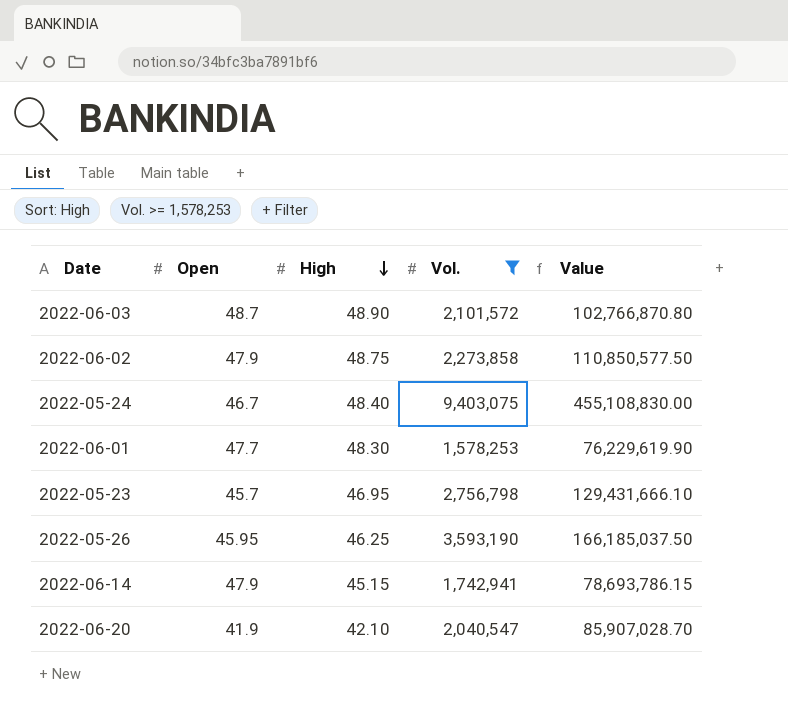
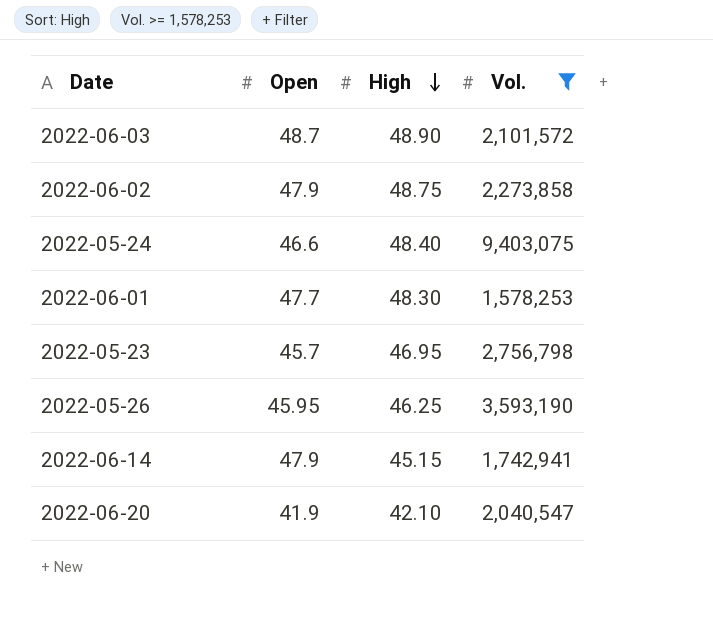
column Value | formula: [High] * [Vol.] -> none
2022-05-24 | Open: 46.7 -> 46.6

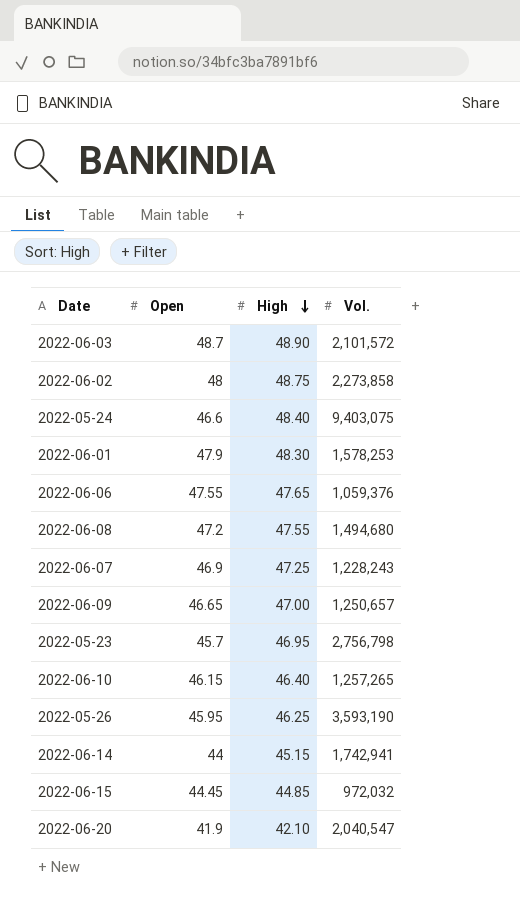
filter: Vol. >= 1,578,253 -> none
2022-06-02 | Open: 47.9 -> 48
2022-06-01 | Open: 47.7 -> 47.9
2022-06-14 | Open: 47.9 -> 44

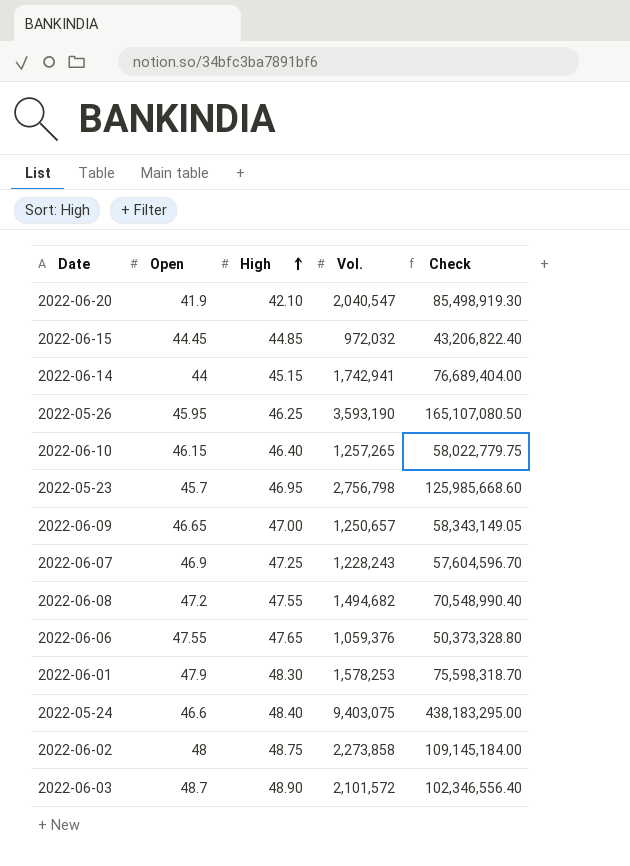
row order: High descending -> High ascending
column Check | formula: none -> [Open] * [Vol.]
2022-06-08 | Vol.: 1,494,680 -> 1,494,682

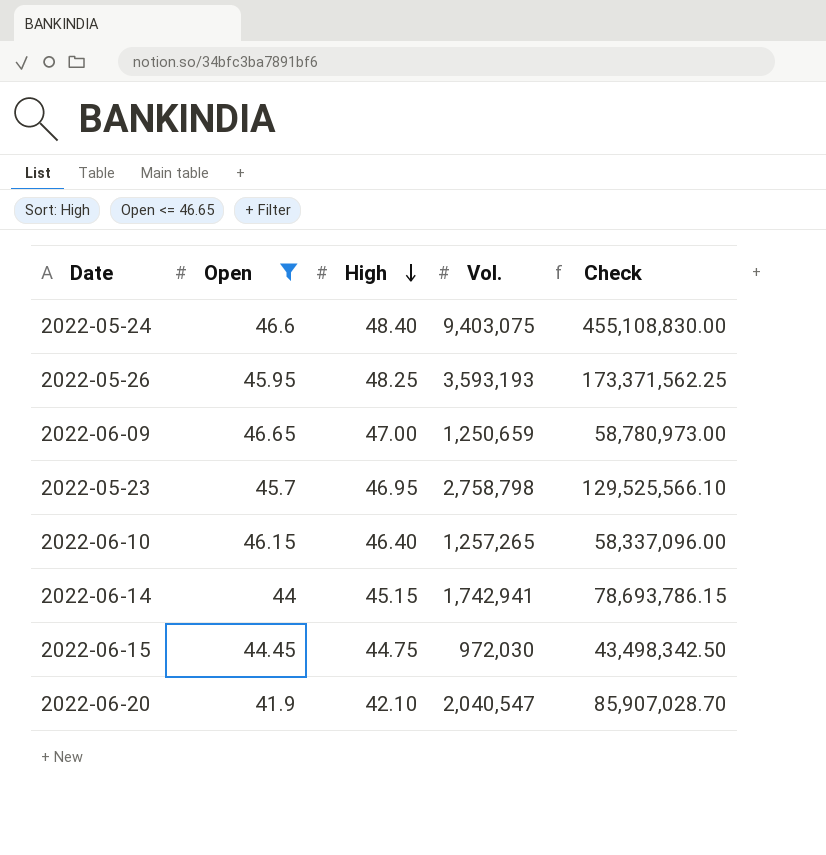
filter: none -> Open <= 46.65
row order: High ascending -> High descending
column Check | formula: [Open] * [Vol.] -> [High] * [Vol.]
2022-05-26 | High: 46.25 -> 48.25
2022-05-26 | Vol.: 3,593,190 -> 3,593,193
2022-06-09 | Vol.: 1,250,657 -> 1,250,659
2022-05-23 | Vol.: 2,756,798 -> 2,758,798
2022-06-15 | High: 44.85 -> 44.75
2022-06-15 | Vol.: 972,032 -> 972,030

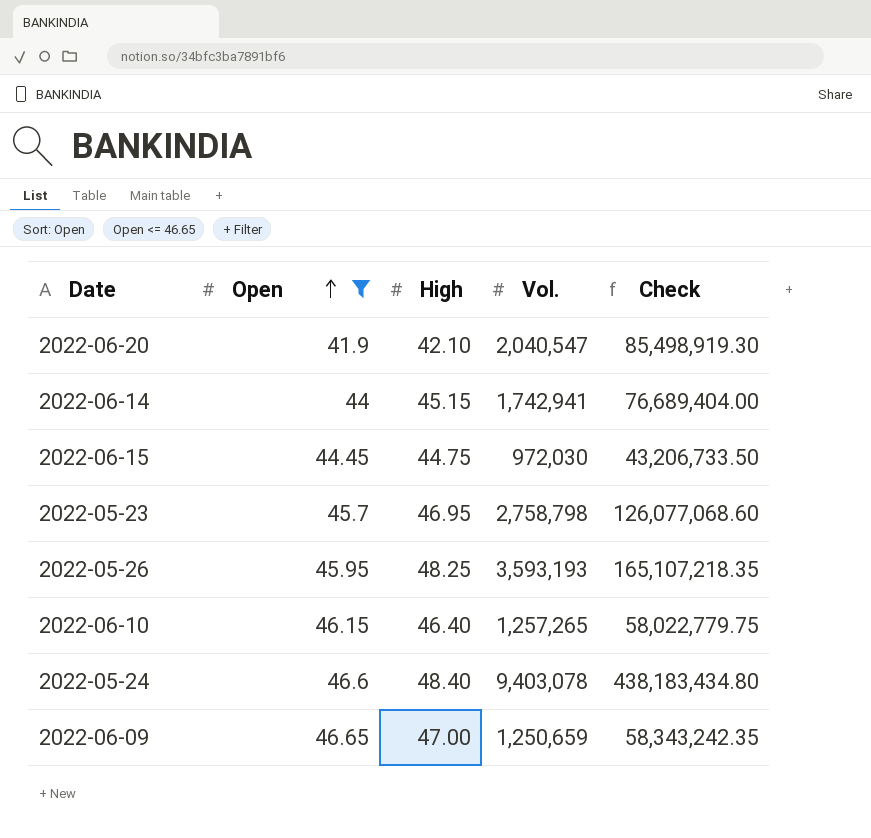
row order: High descending -> Open ascending
column Check | formula: [High] * [Vol.] -> [Open] * [Vol.]
2022-05-24 | Vol.: 9,403,075 -> 9,403,078

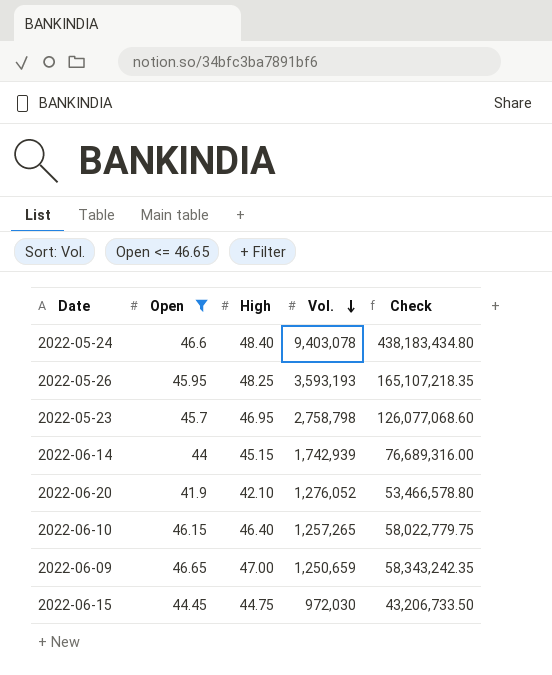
row order: Open ascending -> Vol. descending
2022-06-14 | Vol.: 1,742,941 -> 1,742,939
2022-06-14 | Check: 76,689,404.00 -> 76,689,316.00
2022-06-20 | Vol.: 2,040,547 -> 1,276,052
2022-06-20 | Check: 85,498,919.30 -> 53,466,578.80

